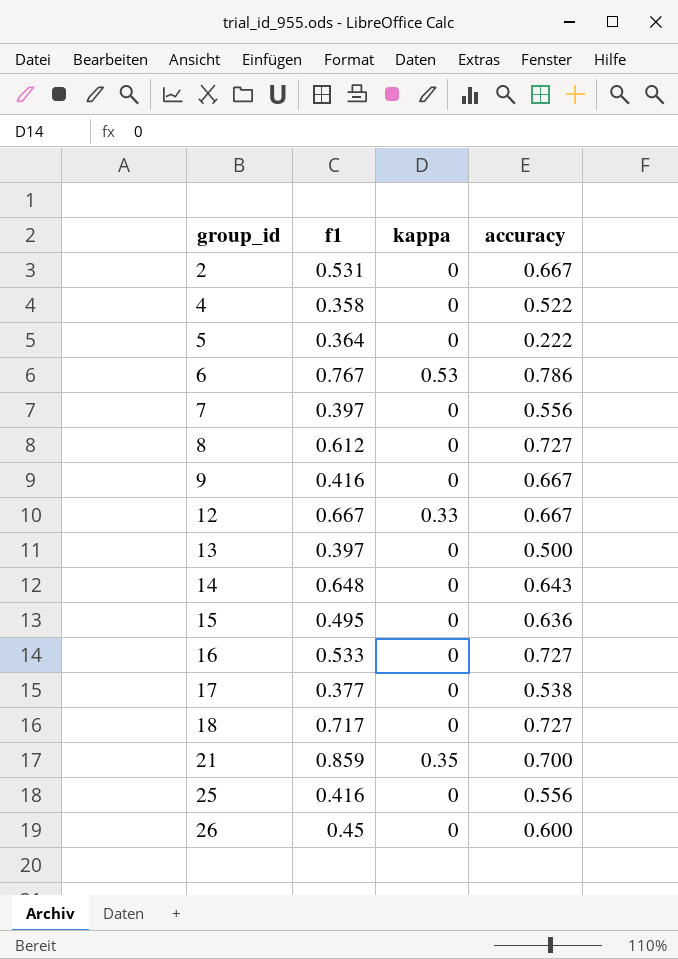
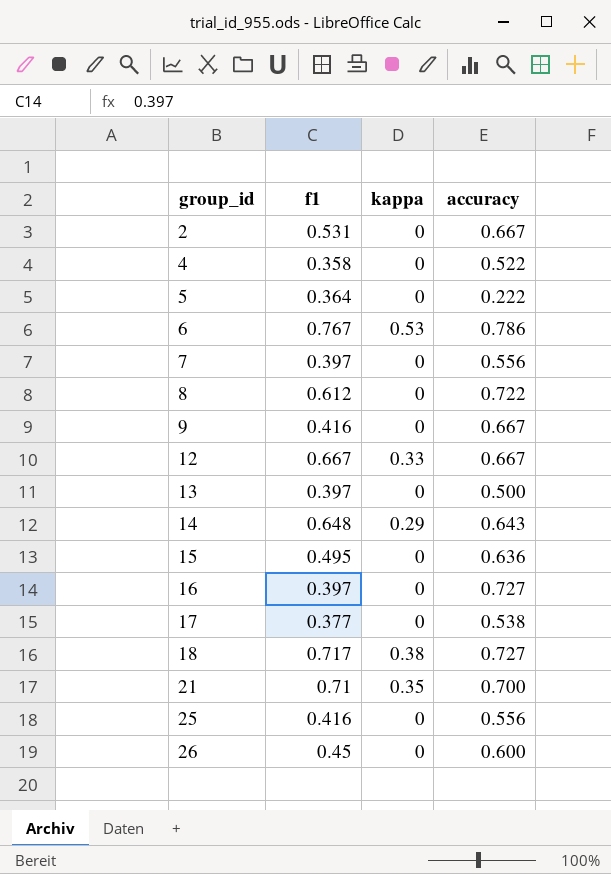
8 | accuracy: 0.727 -> 0.722
14 | kappa: 0 -> 0.29
16 | f1: 0.533 -> 0.397
18 | kappa: 0 -> 0.38
21 | f1: 0.859 -> 0.71

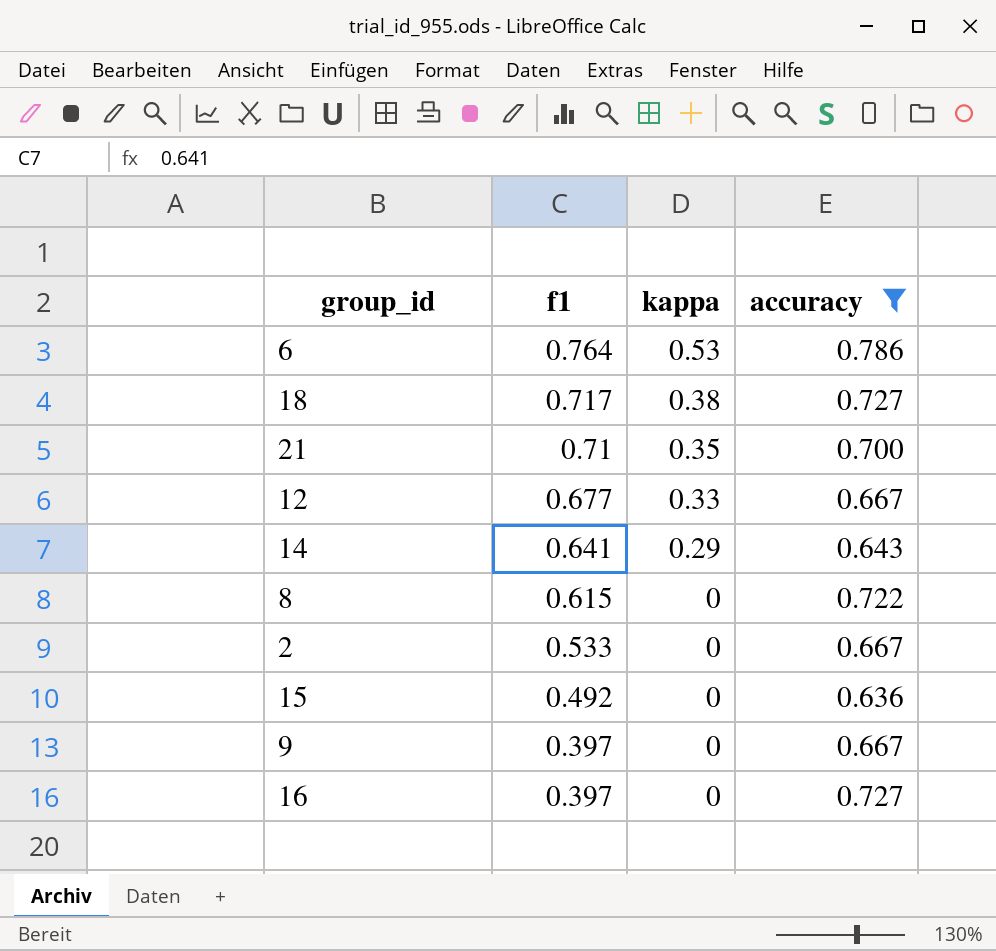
filter: none -> accuracy >= 0.636
row order: group_id ascending -> f1 descending
6 | f1: 0.767 -> 0.764
12 | f1: 0.667 -> 0.677
14 | f1: 0.648 -> 0.641
8 | f1: 0.612 -> 0.615
2 | f1: 0.531 -> 0.533
15 | f1: 0.495 -> 0.492
9 | f1: 0.416 -> 0.397

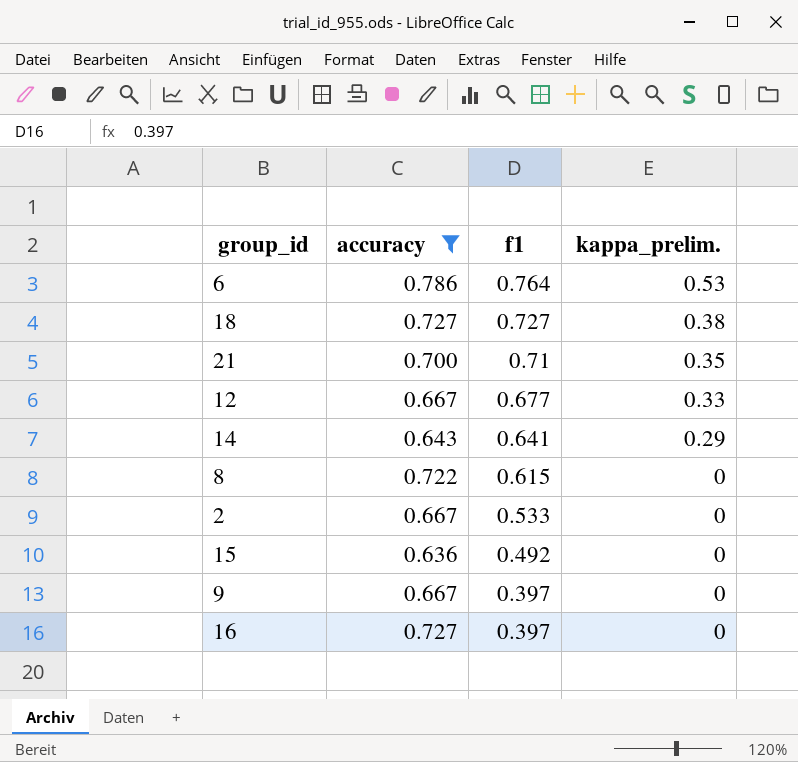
column accuracy | position: 4 -> 2
column name: kappa -> kappa_prelim.
18 | f1: 0.717 -> 0.727

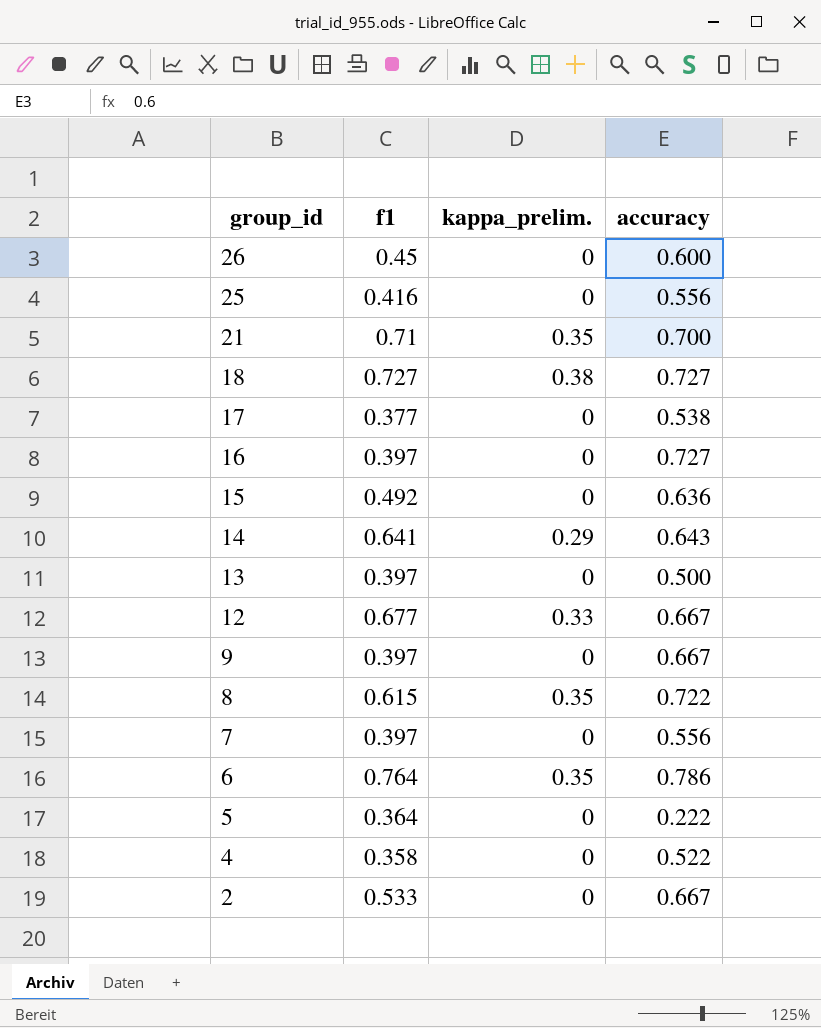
filter: accuracy >= 0.636 -> none
row order: f1 descending -> group_id descending
column accuracy | position: 2 -> 4
8 | kappa_prelim.: 0 -> 0.35
6 | kappa_prelim.: 0.53 -> 0.35

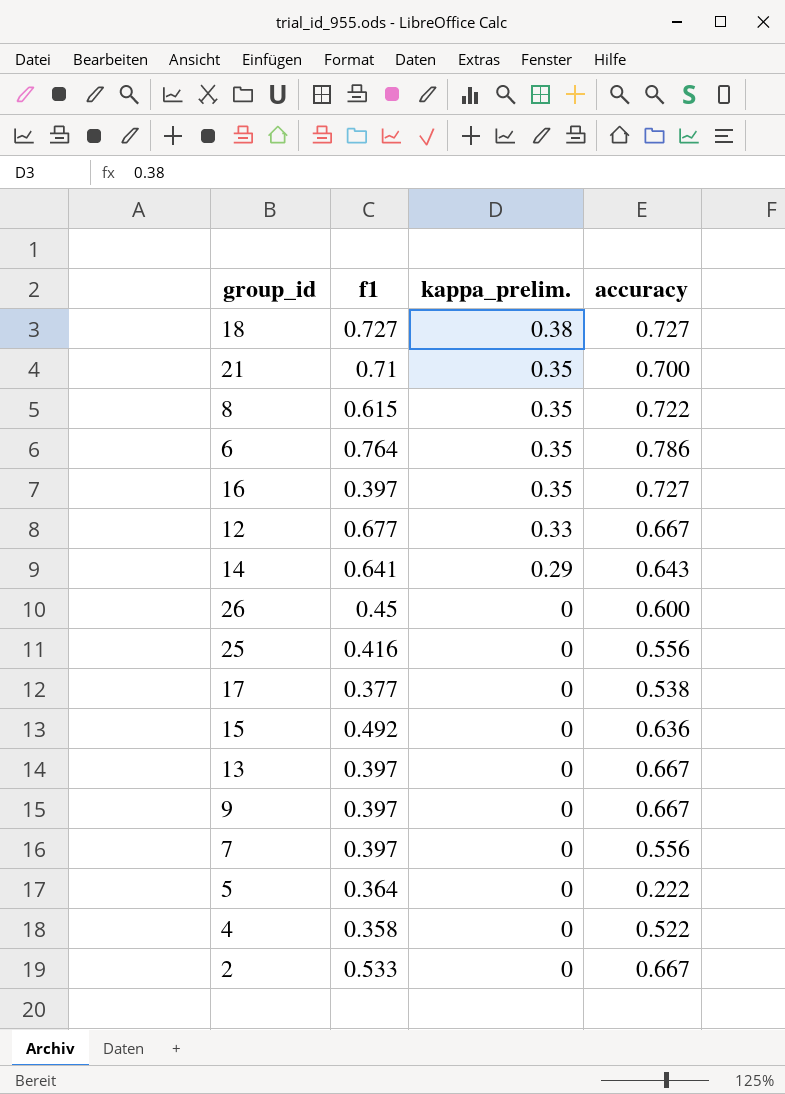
row order: group_id descending -> kappa_prelim. descending
16 | kappa_prelim.: 0 -> 0.35
13 | accuracy: 0.500 -> 0.667

